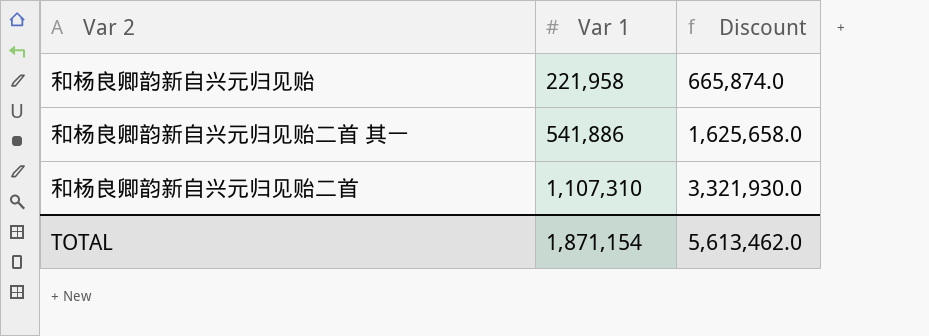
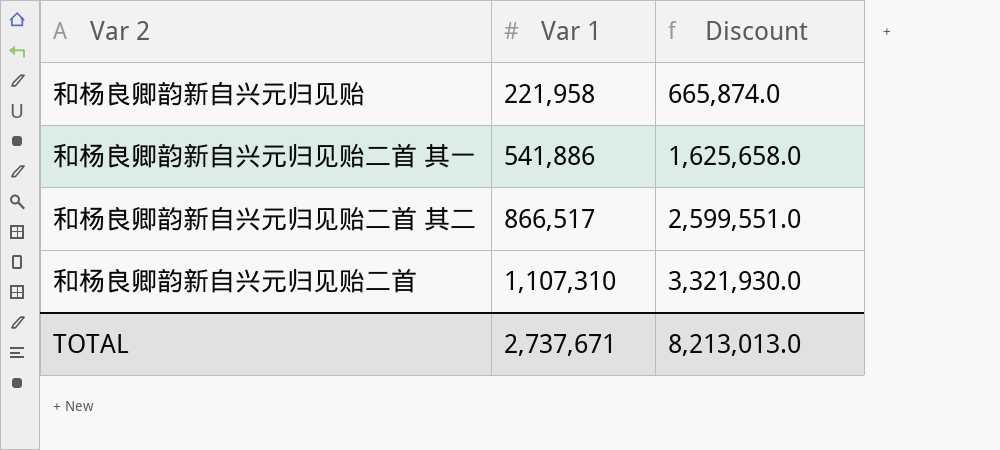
row 和杨良卿韵新自兴元归见贻二首 其二: none -> 866,517 | 2,599,551.0
TOTAL | Var 1: 1,871,154 -> 2,737,671
TOTAL | Discount: 5,613,462.0 -> 8,213,013.0

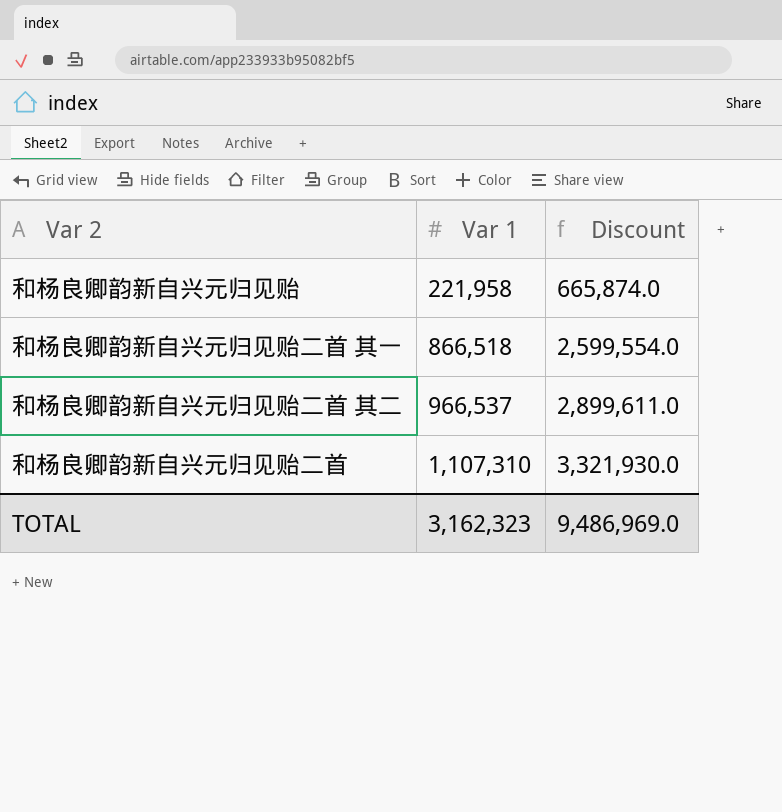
和杨良卿韵新自兴元归见贻二首 其一 | Var 1: 541,886 -> 866,518
和杨良卿韵新自兴元归见贻二首 其一 | Discount: 1,625,658.0 -> 2,599,554.0
和杨良卿韵新自兴元归见贻二首 其二 | Var 1: 866,517 -> 966,537
和杨良卿韵新自兴元归见贻二首 其二 | Discount: 2,599,551.0 -> 2,899,611.0
TOTAL | Var 1: 2,737,671 -> 3,162,323
TOTAL | Discount: 8,213,013.0 -> 9,486,969.0

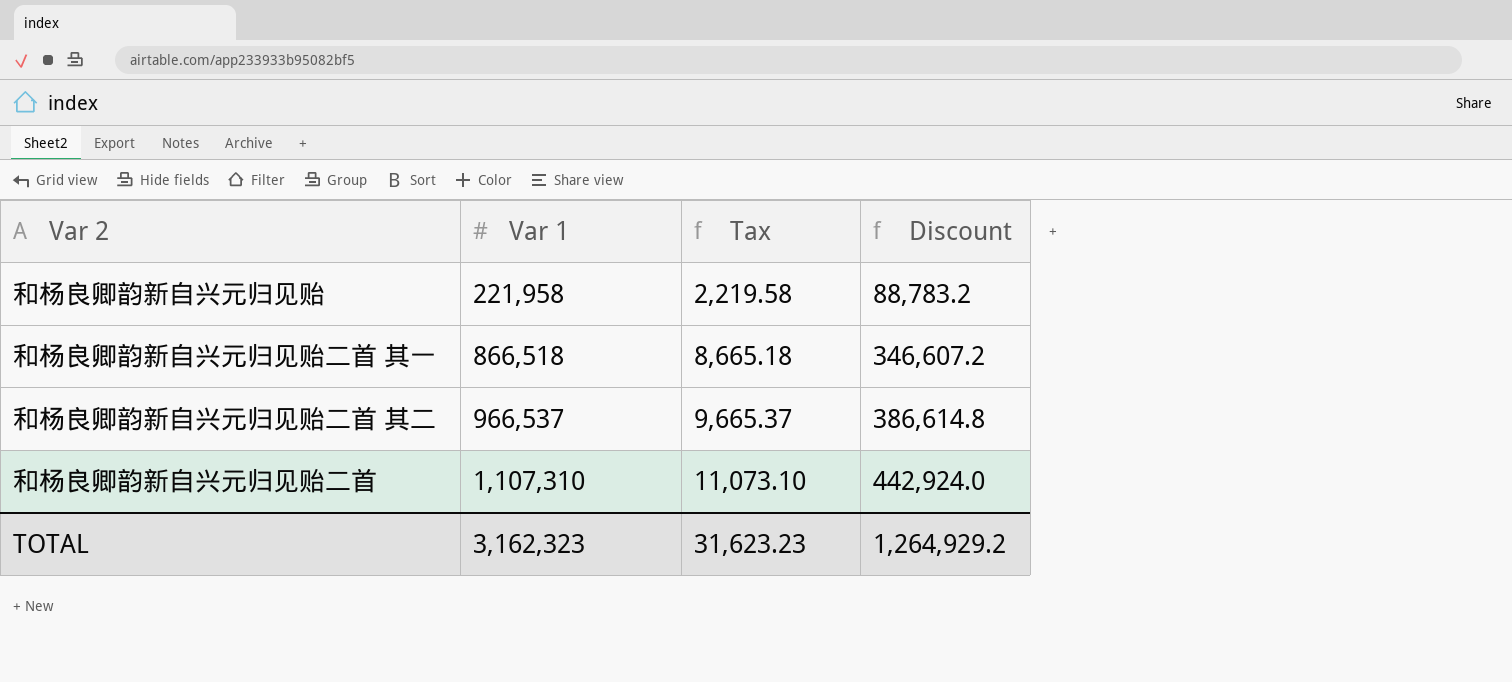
column Tax | formula: none -> [Var 1] * 0.01
column Discount | formula: [Var 1] * 3 -> [Var 1] * 0.4
TOTAL | Discount: 9,486,969.0 -> 1,264,929.2

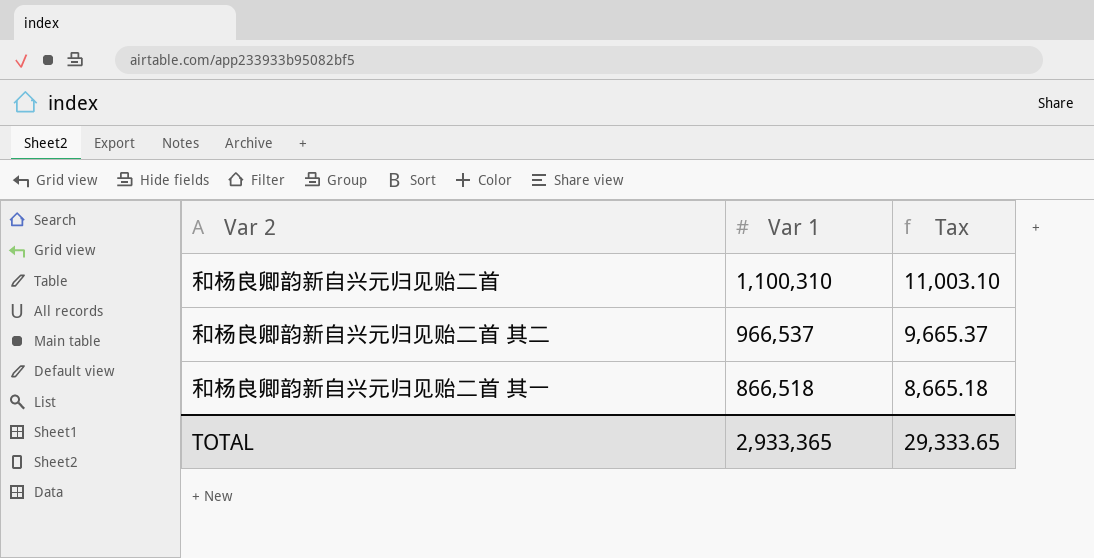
row order: Var 1 ascending -> Var 1 descending
column Discount | formula: [Var 1] * 0.4 -> none
row 和杨良卿韵新自兴元归见贻: 221,958 | 2,219.58 | 88,783.2 -> none
和杨良卿韵新自兴元归见贻二首 | Var 1: 1,107,310 -> 1,100,310
和杨良卿韵新自兴元归见贻二首 | Tax: 11,073.10 -> 11,003.10
TOTAL | Var 1: 3,162,323 -> 2,933,365
TOTAL | Tax: 31,623.23 -> 29,333.65

